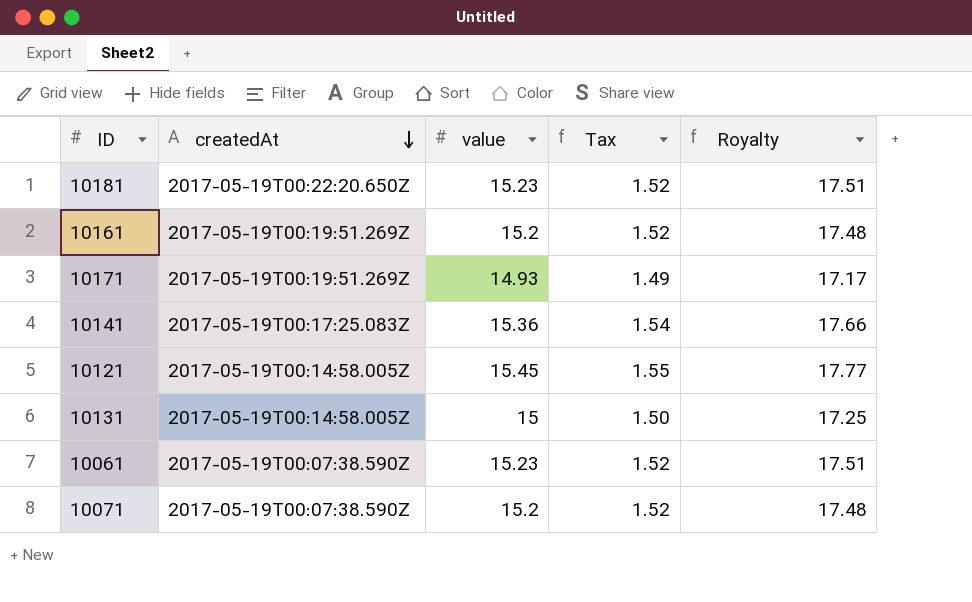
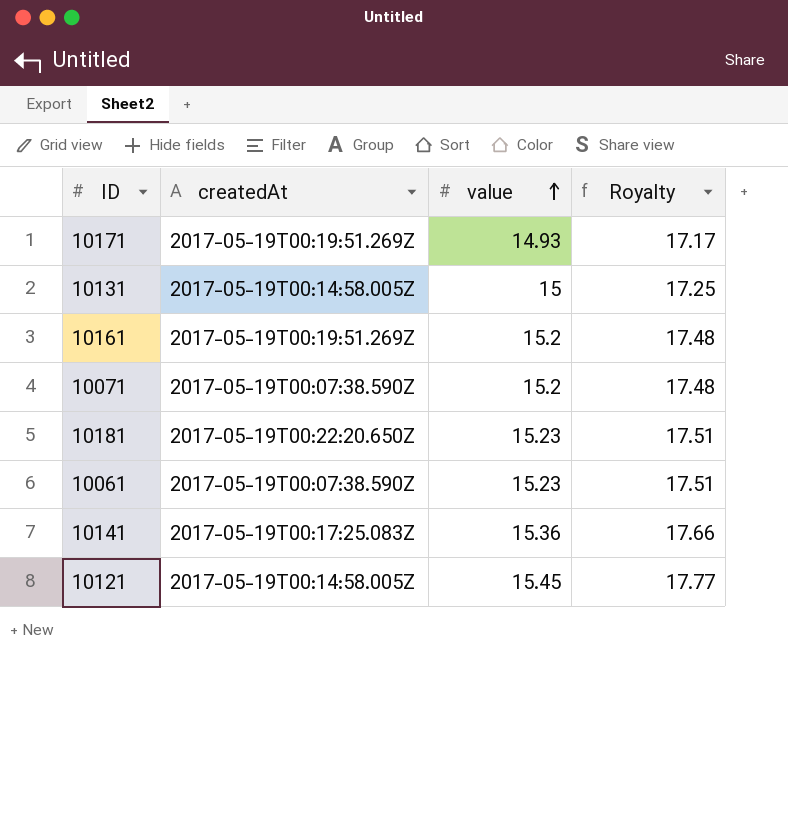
row order: createdAt descending -> value ascending
column Tax | formula: [value] * 0.1 -> none

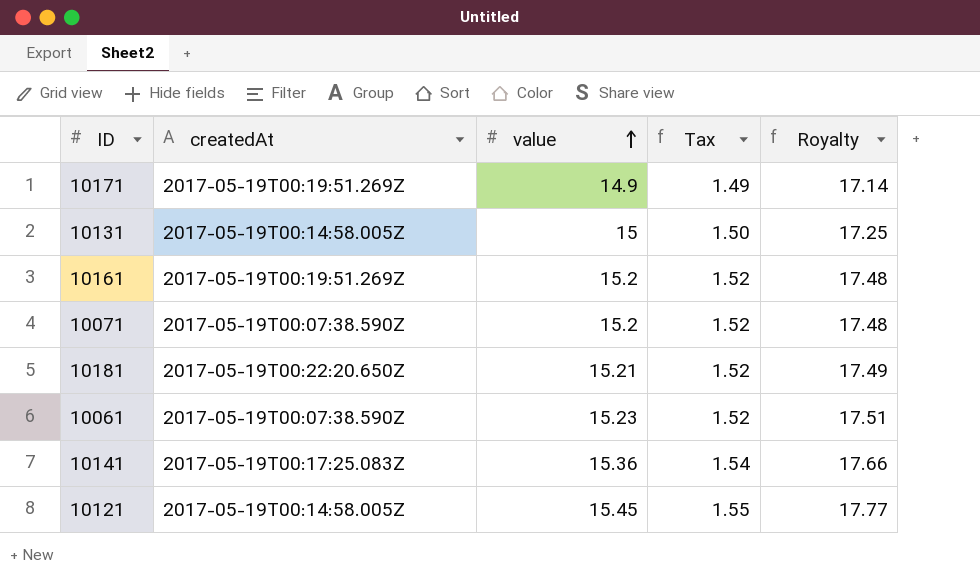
column Tax | formula: none -> [value] * 0.1
10171 | value: 14.93 -> 14.9
10171 | Royalty: 17.17 -> 17.14
10181 | value: 15.23 -> 15.21
10181 | Royalty: 17.51 -> 17.49

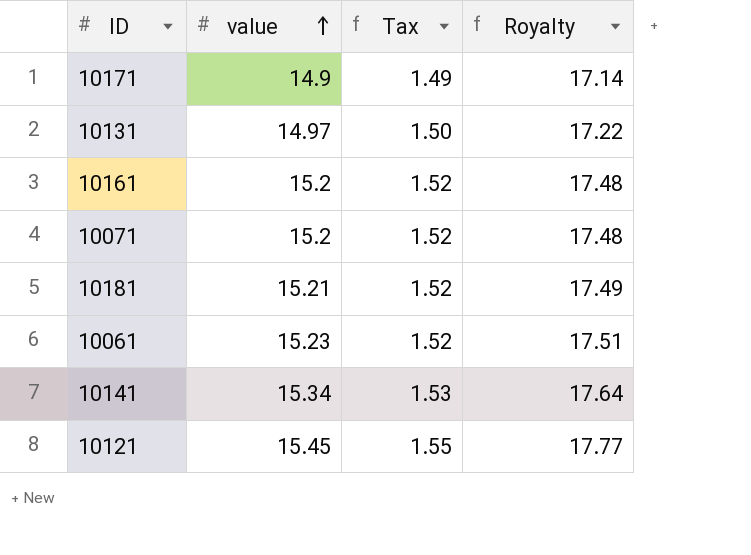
column createdAt | position: 2 -> none
10131 | value: 15 -> 14.97
10131 | Royalty: 17.25 -> 17.22
10141 | value: 15.36 -> 15.34
10141 | Tax: 1.54 -> 1.53
10141 | Royalty: 17.66 -> 17.64

